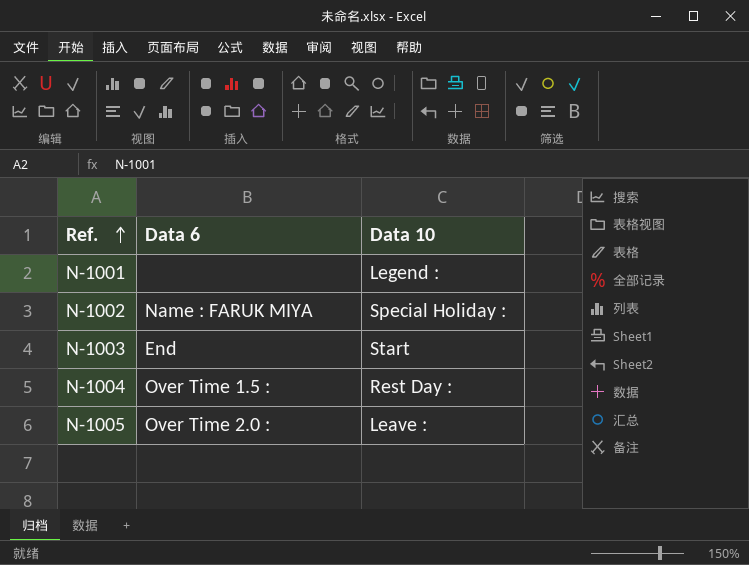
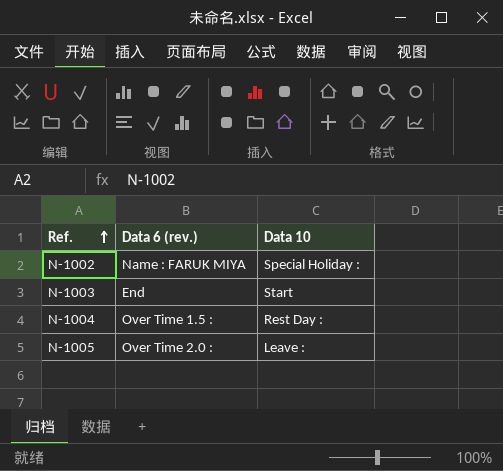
column name: Data 6 -> Data 6 (rev.)
row N-1001: none | Legend : -> none

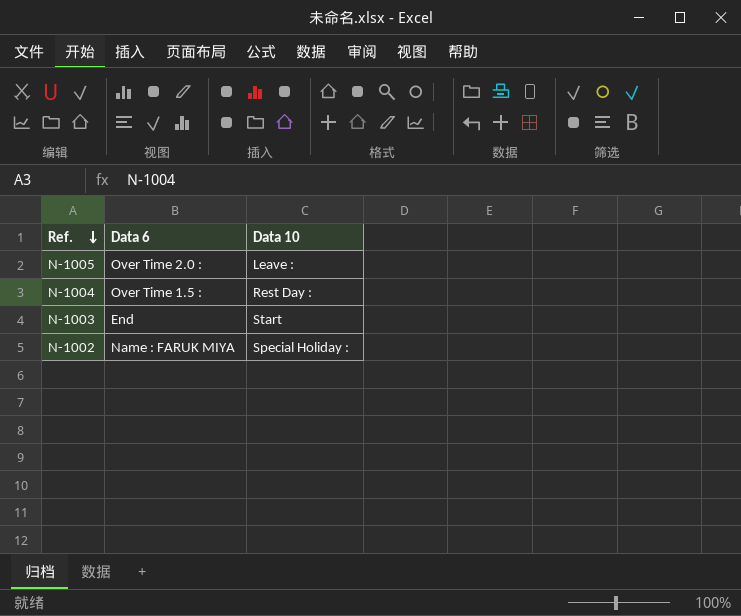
row order: Ref. ascending -> Ref. descending
column name: Data 6 (rev.) -> Data 6

